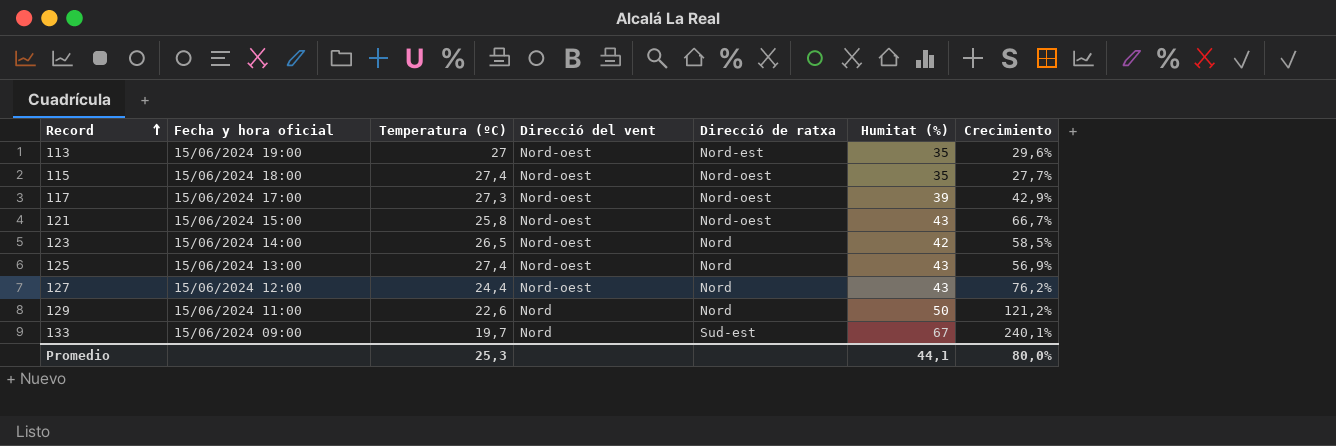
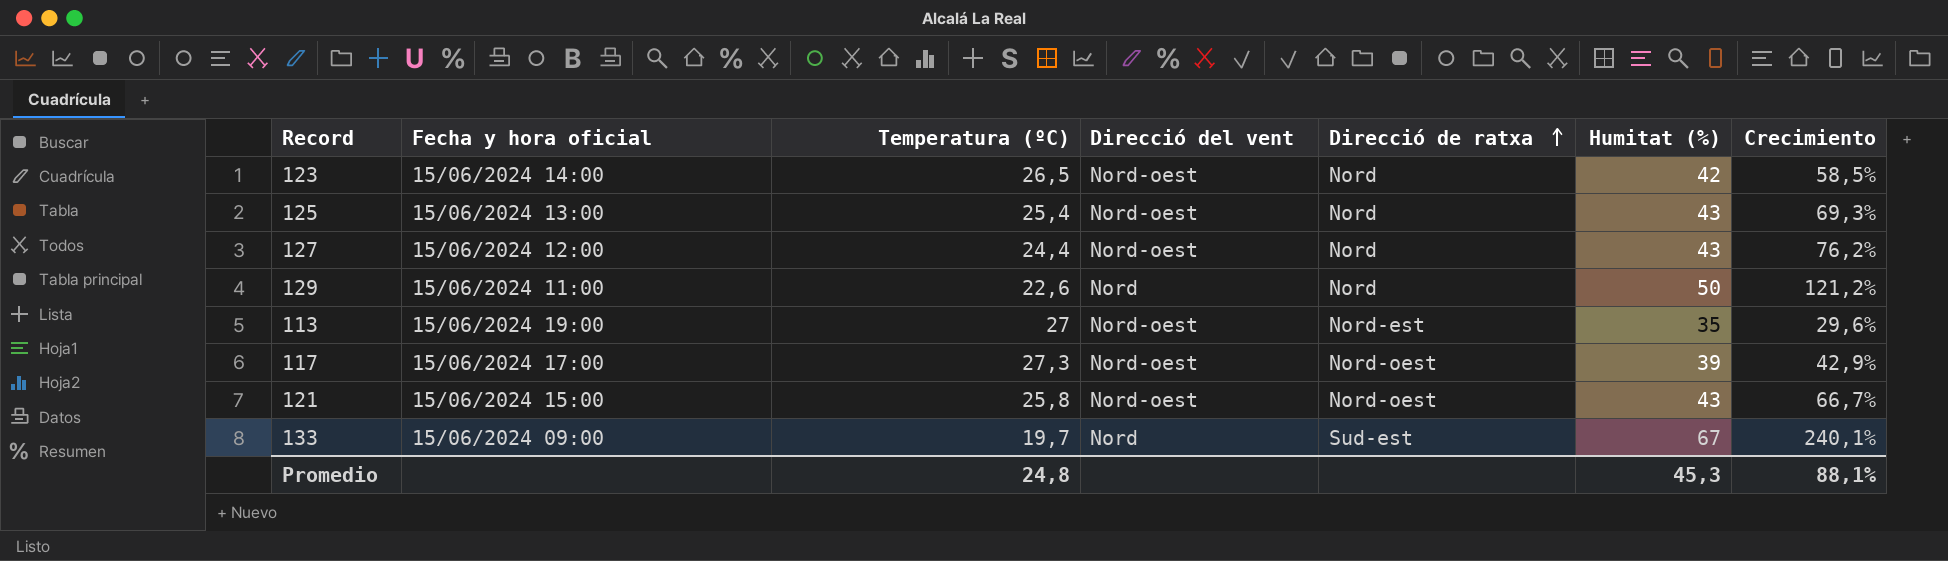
row order: Record ascending -> Direcció de ratxa ascending
row 115: 15/06/2024 18:00 | 27,4 | Nord-oest | Nord-oest | 35 | 27,7% -> none
125 | Temperatura (ºC): 27,4 -> 25,4
125 | Crecimiento: 56,9% -> 69,3%
Promedio | Temperatura (ºC): 25,3 -> 24,8
Promedio | Humitat (%): 44,1 -> 45,3
Promedio | Crecimiento: 80,0% -> 88,1%

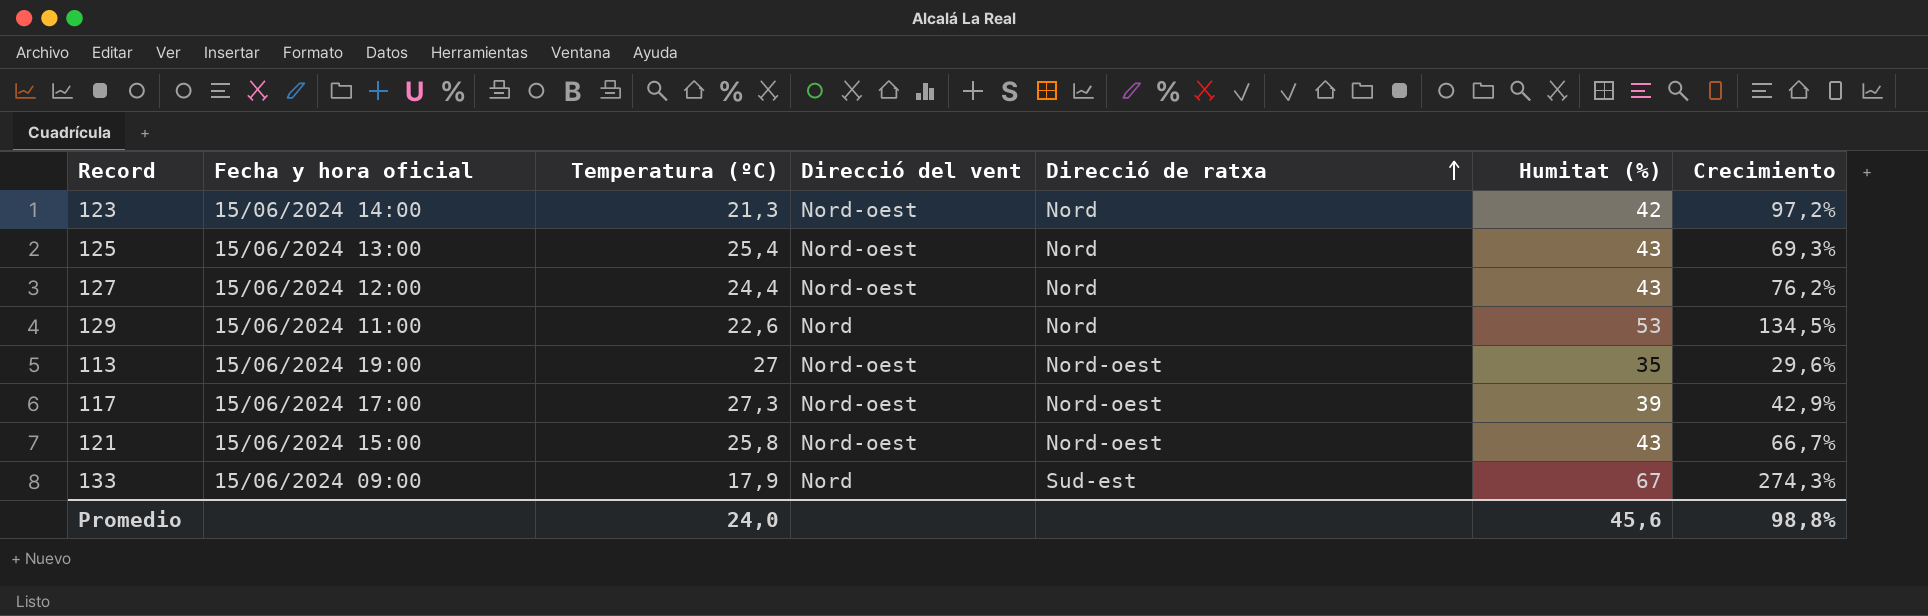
123 | Temperatura (ºC): 26,5 -> 21,3
123 | Crecimiento: 58,5% -> 97,2%
129 | Humitat (%): 50 -> 53
129 | Crecimiento: 121,2% -> 134,5%
113 | Direcció de ratxa: Nord-est -> Nord-oest
133 | Temperatura (ºC): 19,7 -> 17,9
133 | Crecimiento: 240,1% -> 274,3%
Promedio | Temperatura (ºC): 24,8 -> 24,0
Promedio | Humitat (%): 45,3 -> 45,6
Promedio | Crecimiento: 88,1% -> 98,8%

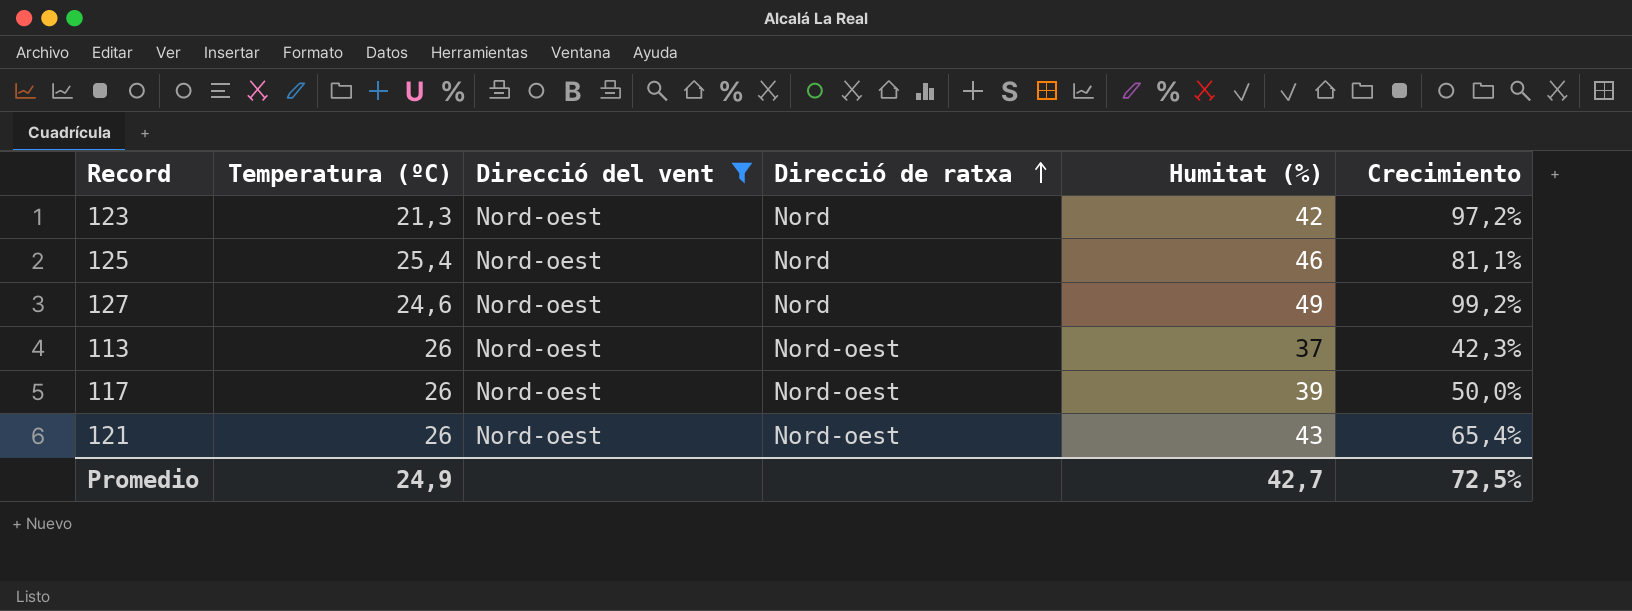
filter: none -> Direcció del vent = Nord-oest
column Fecha y hora oficial | position: 2 -> none
125 | Humitat (%): 43 -> 46
125 | Crecimiento: 69,3% -> 81,1%
127 | Temperatura (ºC): 24,4 -> 24,6
127 | Humitat (%): 43 -> 49
127 | Crecimiento: 76,2% -> 99,2%
113 | Temperatura (ºC): 27 -> 26
113 | Humitat (%): 35 -> 37
113 | Crecimiento: 29,6% -> 42,3%
117 | Temperatura (ºC): 27,3 -> 26
117 | Crecimiento: 42,9% -> 50,0%
121 | Temperatura (ºC): 25,8 -> 26
121 | Crecimiento: 66,7% -> 65,4%
Promedio | Temperatura (ºC): 24,0 -> 24,9
Promedio | Humitat (%): 45,6 -> 42,7
Promedio | Crecimiento: 98,8% -> 72,5%

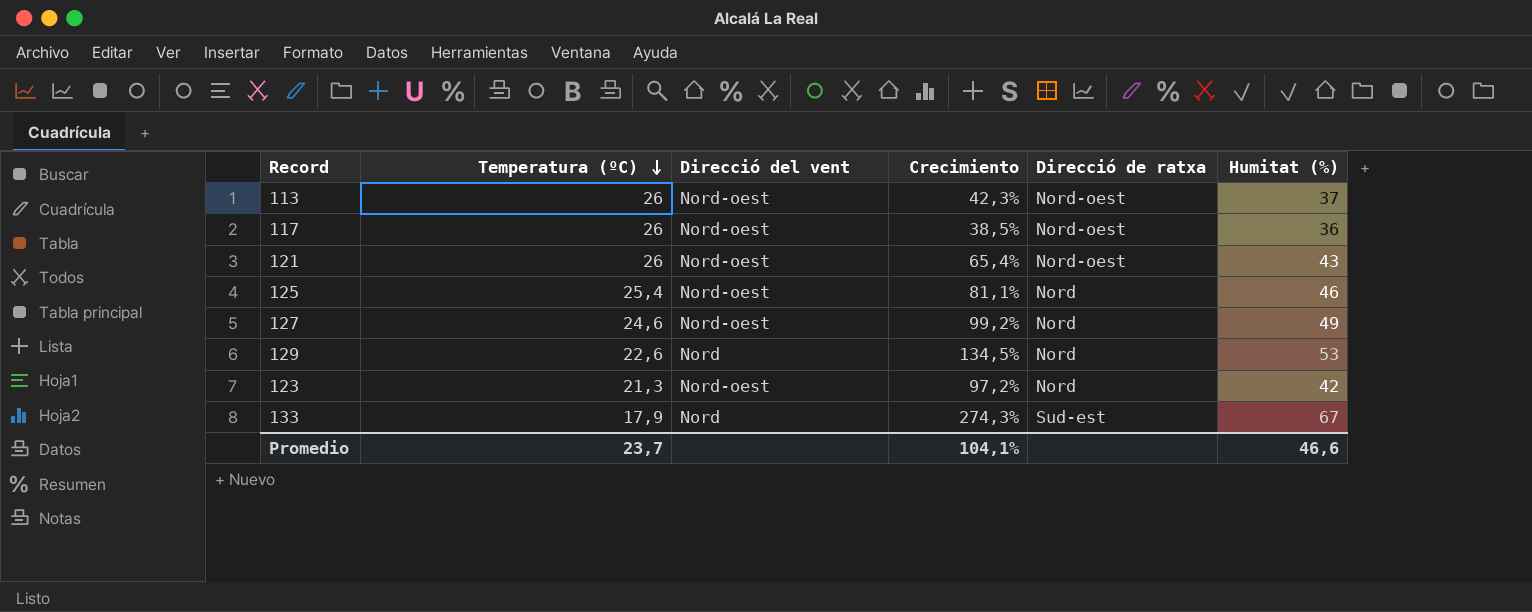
filter: Direcció del vent = Nord-oest -> none
row order: Direcció de ratxa ascending -> Temperatura (ºC) descending
column Crecimiento | position: 6 -> 4
117 | Crecimiento: 50,0% -> 38,5%
117 | Humitat (%): 39 -> 36
Promedio | Temperatura (ºC): 24,9 -> 23,7
Promedio | Crecimiento: 72,5% -> 104,1%
Promedio | Humitat (%): 42,7 -> 46,6

